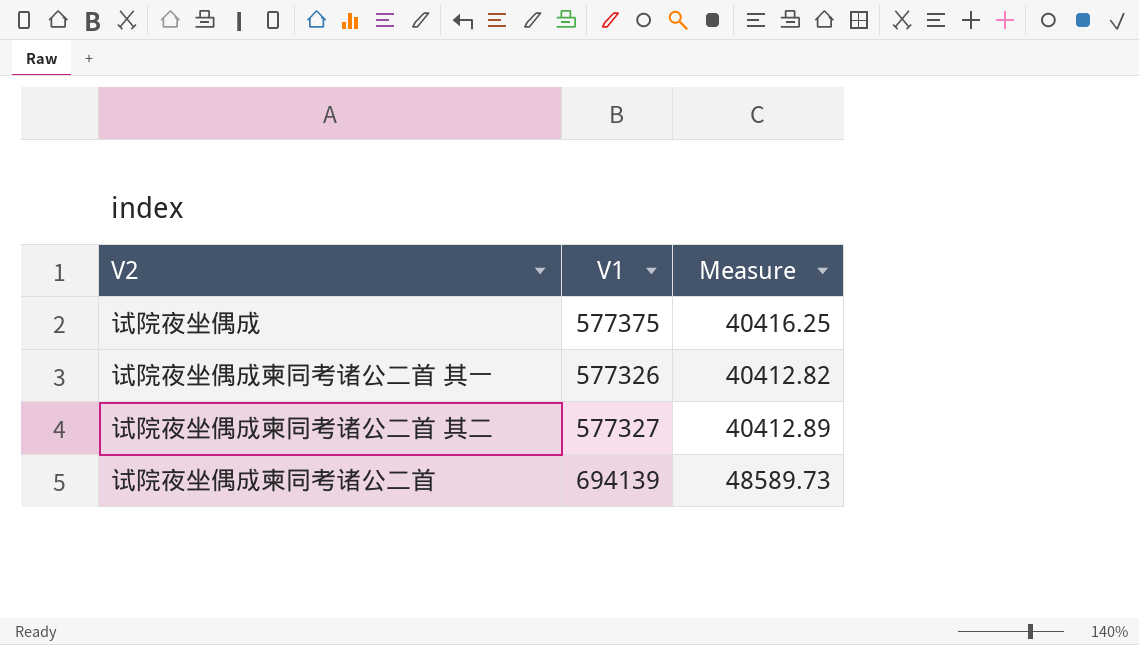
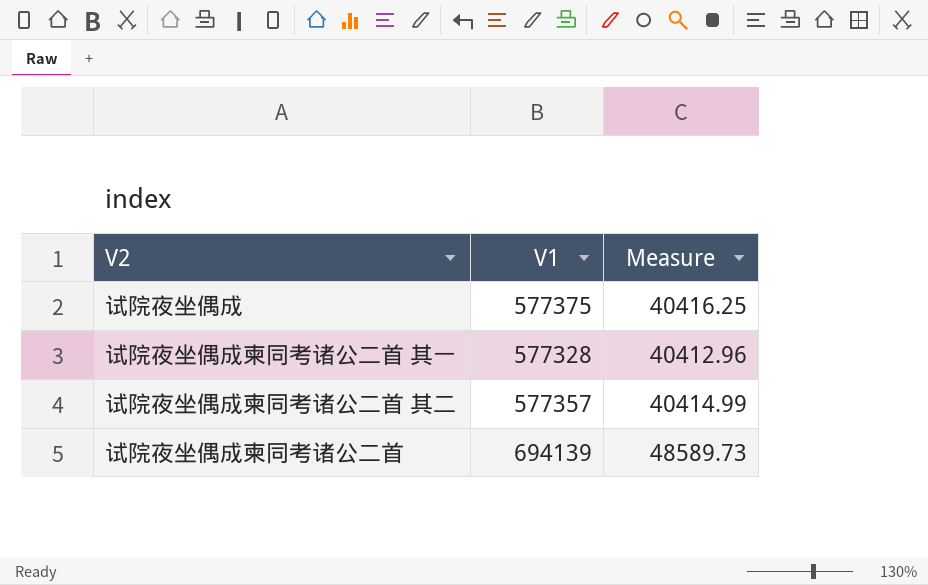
试院夜坐偶成柬同考诸公二首 其一 | V1: 577326 -> 577328
试院夜坐偶成柬同考诸公二首 其一 | Measure: 40412.82 -> 40412.96
试院夜坐偶成柬同考诸公二首 其二 | V1: 577327 -> 577357
试院夜坐偶成柬同考诸公二首 其二 | Measure: 40412.89 -> 40414.99

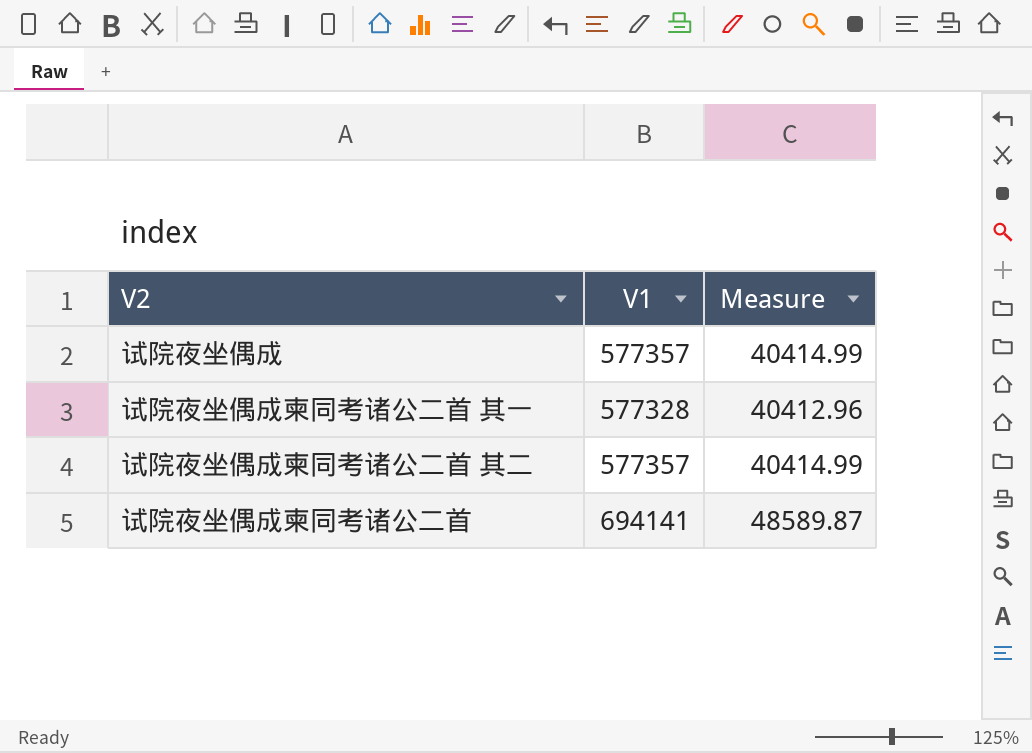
试院夜坐偶成 | V1: 577375 -> 577357
试院夜坐偶成 | Measure: 40416.25 -> 40414.99
试院夜坐偶成柬同考诸公二首 | V1: 694139 -> 694141
试院夜坐偶成柬同考诸公二首 | Measure: 48589.73 -> 48589.87

